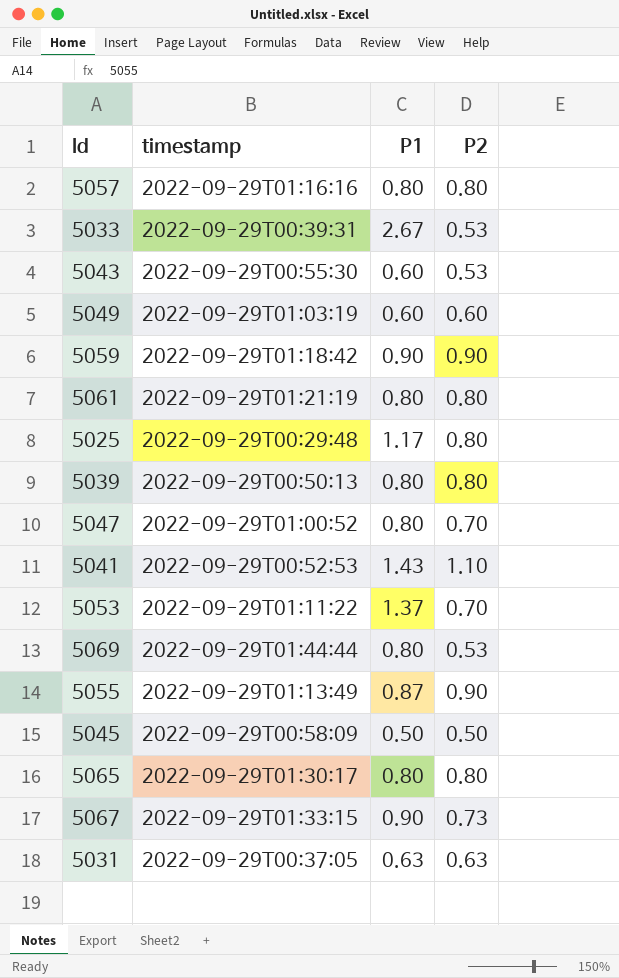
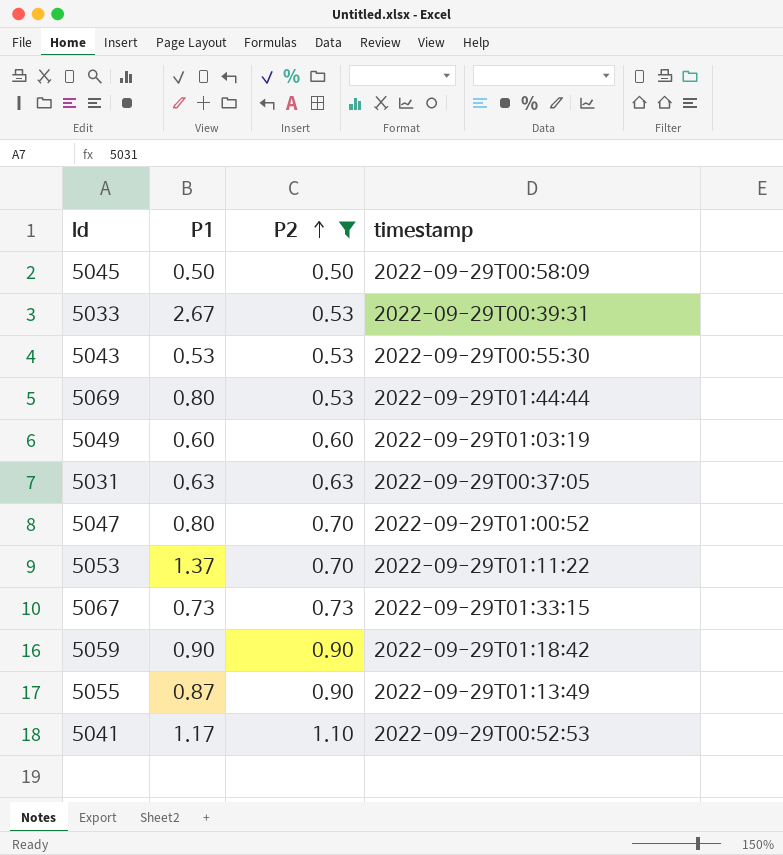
filter: none -> P2 != 0.80
row order: none -> P2 ascending
column timestamp | position: 2 -> 4
5043 | P1: 0.60 -> 0.53
5067 | P1: 0.90 -> 0.73
5041 | P1: 1.43 -> 1.17

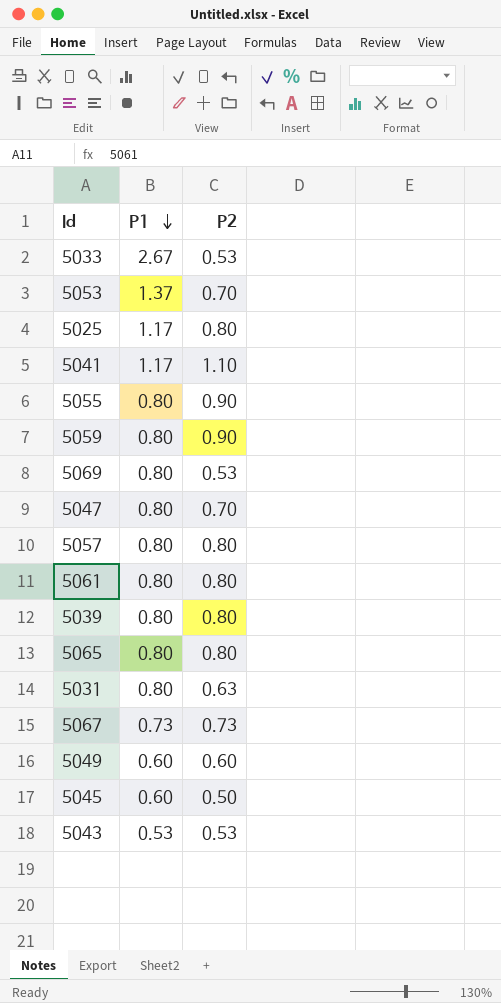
filter: P2 != 0.80 -> none
row order: P2 ascending -> P1 descending
column timestamp | position: 4 -> none
5055 | P1: 0.87 -> 0.80
5059 | P1: 0.90 -> 0.80
5031 | P1: 0.63 -> 0.80
5045 | P1: 0.50 -> 0.60

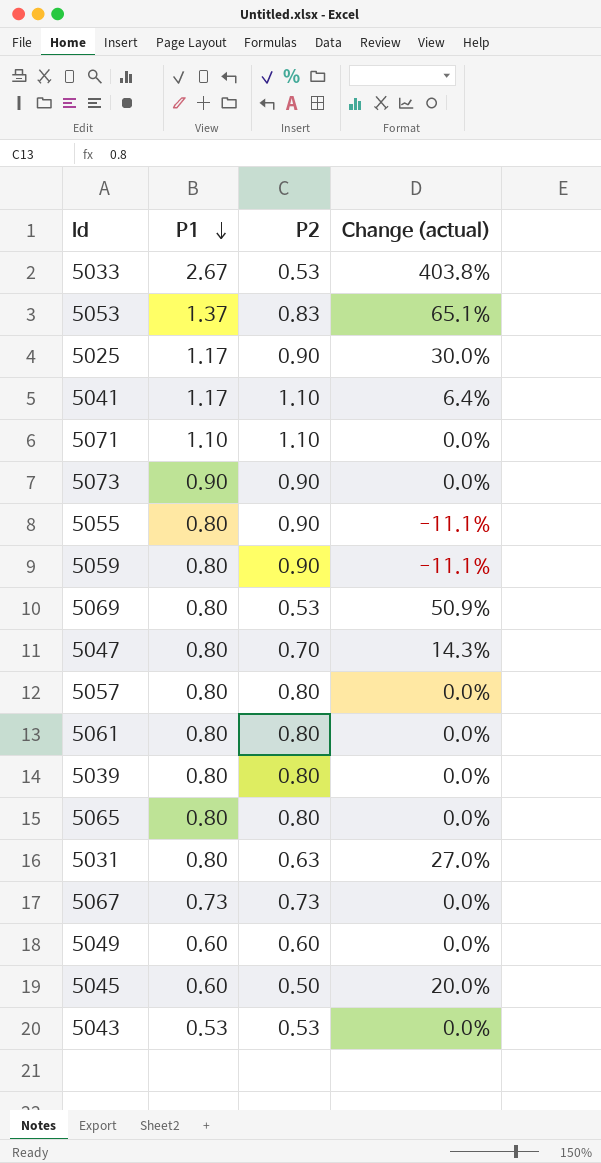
column Change (actual) | formula: none -> ([P1] - [P2]) / [P2]
5053 | P2: 0.70 -> 0.83
5025 | P2: 0.80 -> 0.90
row 5071: none -> 1.10 | 1.10 | 0.0%
row 5073: none -> 0.90 | 0.90 | 0.0%

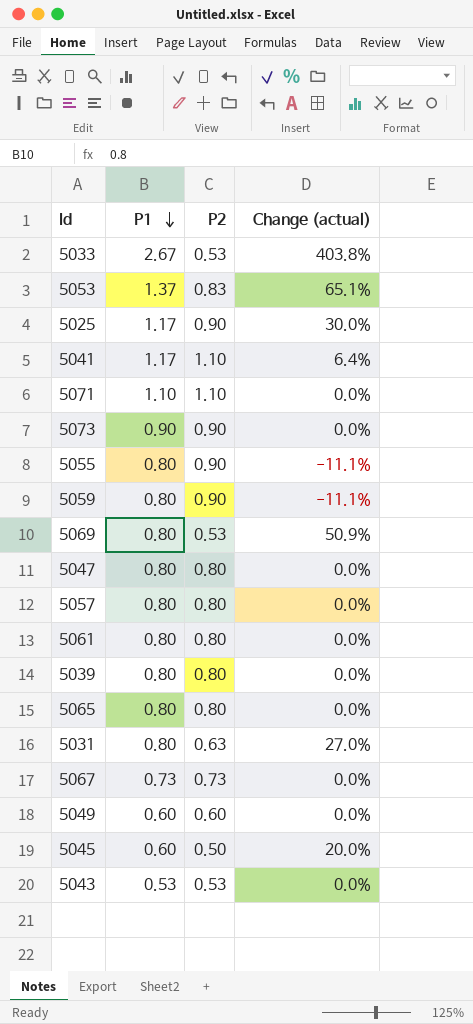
5047 | P2: 0.70 -> 0.80
5047 | Change (actual): 14.3% -> 0.0%

